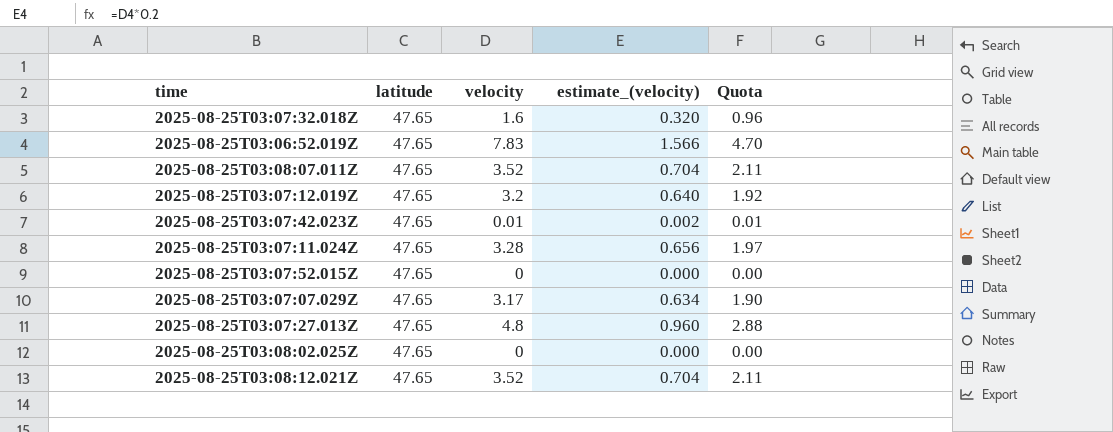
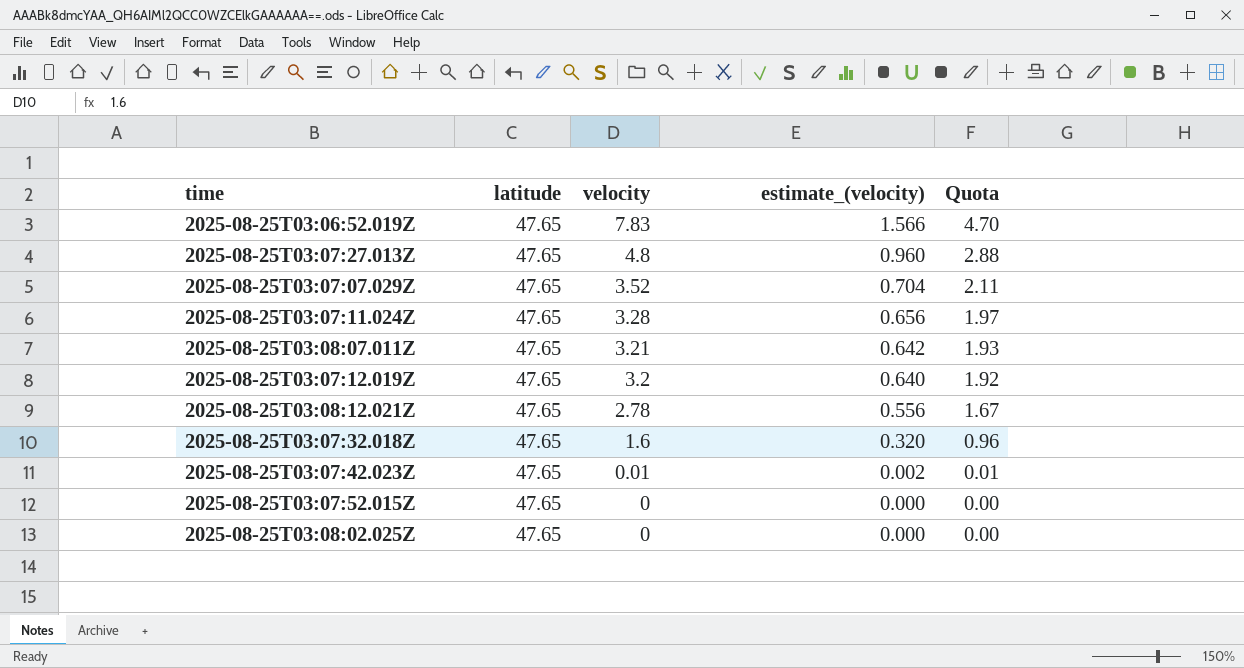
row order: none -> velocity descending
2025-08-25T03:07:07.029Z | velocity: 3.17 -> 3.52
2025-08-25T03:07:07.029Z | estimate_(velocity): 0.634 -> 0.704
2025-08-25T03:07:07.029Z | Quota: 1.90 -> 2.11
2025-08-25T03:08:07.011Z | velocity: 3.52 -> 3.21
2025-08-25T03:08:07.011Z | estimate_(velocity): 0.704 -> 0.642
2025-08-25T03:08:07.011Z | Quota: 2.11 -> 1.93
2025-08-25T03:08:12.021Z | velocity: 3.52 -> 2.78
2025-08-25T03:08:12.021Z | estimate_(velocity): 0.704 -> 0.556
2025-08-25T03:08:12.021Z | Quota: 2.11 -> 1.67

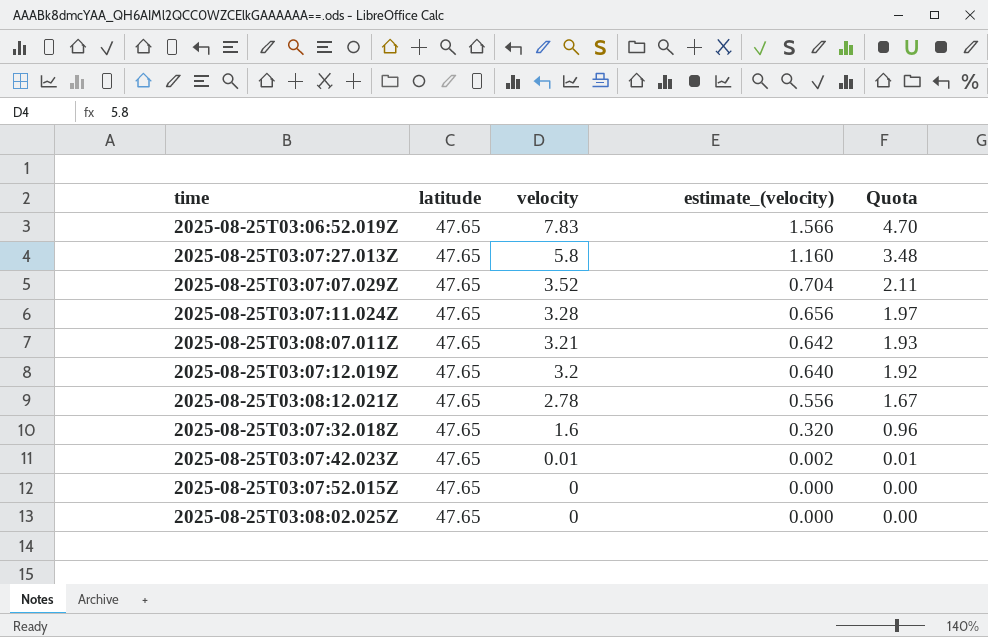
2025-08-25T03:07:27.013Z | velocity: 4.8 -> 5.8
2025-08-25T03:07:27.013Z | estimate_(velocity): 0.960 -> 1.160
2025-08-25T03:07:27.013Z | Quota: 2.88 -> 3.48

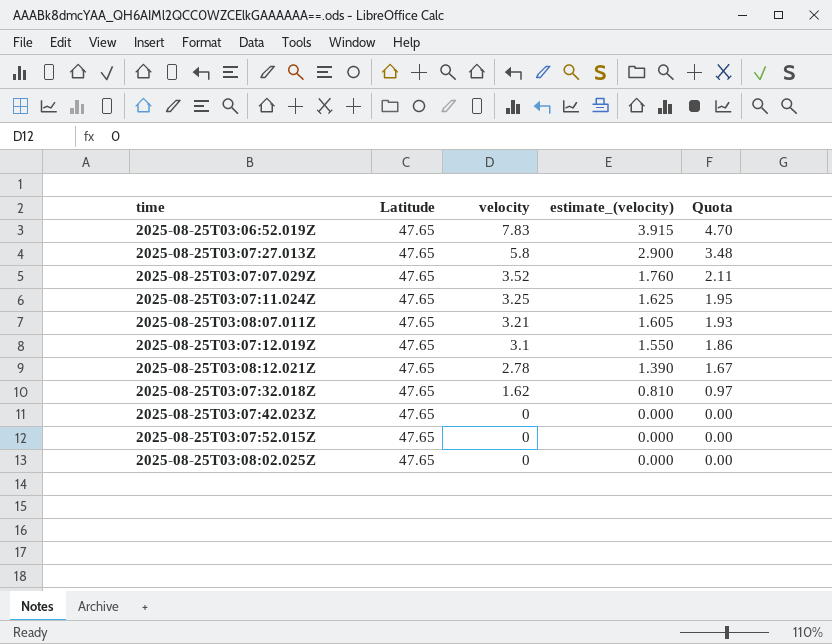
column name: latitude -> Latitude
column estimate_(velocity) | formula: [velocity] * 0.2 -> [velocity] * 0.5
2025-08-25T03:07:11.024Z | velocity: 3.28 -> 3.25
2025-08-25T03:07:11.024Z | Quota: 1.97 -> 1.95
2025-08-25T03:07:12.019Z | velocity: 3.2 -> 3.1
2025-08-25T03:07:12.019Z | Quota: 1.92 -> 1.86
2025-08-25T03:07:32.018Z | velocity: 1.6 -> 1.62
2025-08-25T03:07:32.018Z | Quota: 0.96 -> 0.97
2025-08-25T03:07:42.023Z | velocity: 0.01 -> 0
2025-08-25T03:07:42.023Z | Quota: 0.01 -> 0.00

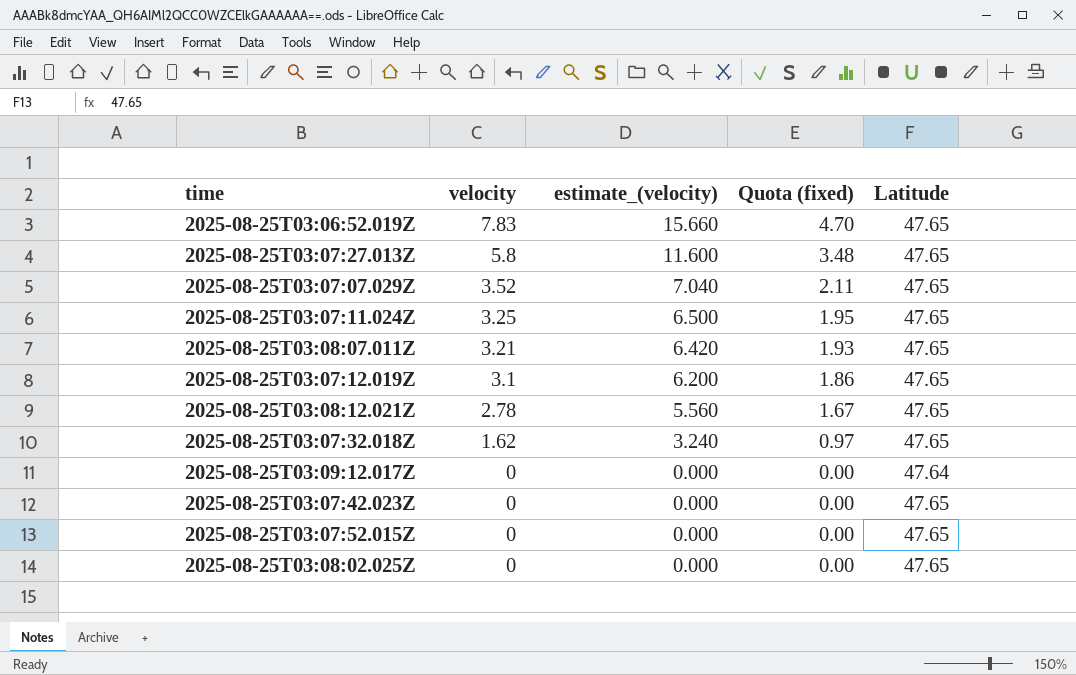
column estimate_(velocity) | formula: [velocity] * 0.5 -> [velocity] * 2
column name: Quota -> Quota (fixed)
column Latitude | position: 2 -> 5
row 2025-08-25T03:09:12.017Z: none -> 0 | 0.000 | 0.00 | 47.64

